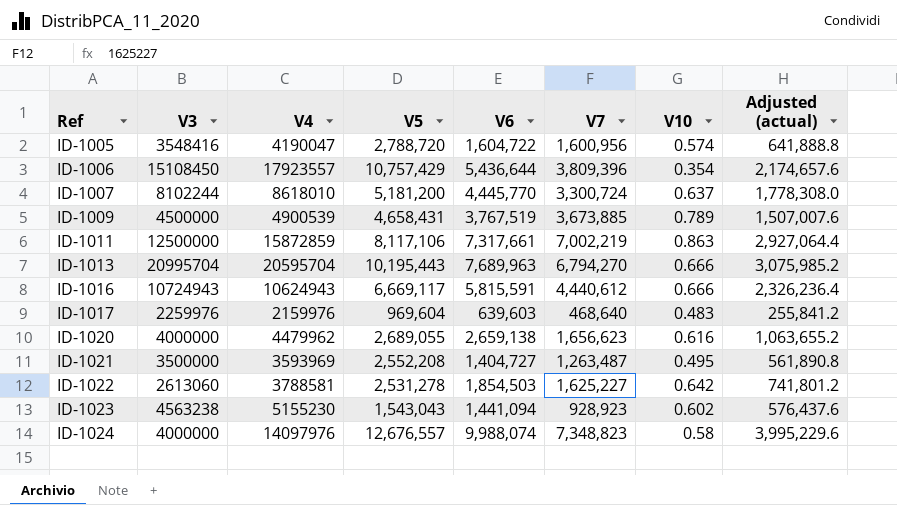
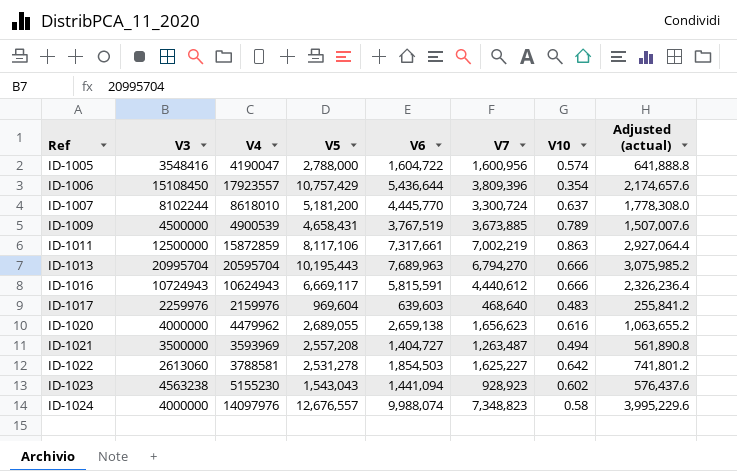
ID-1005 | V5: 2,788,720 -> 2,788,000
ID-1021 | V5: 2,552,208 -> 2,557,208
ID-1021 | V10: 0.495 -> 0.494

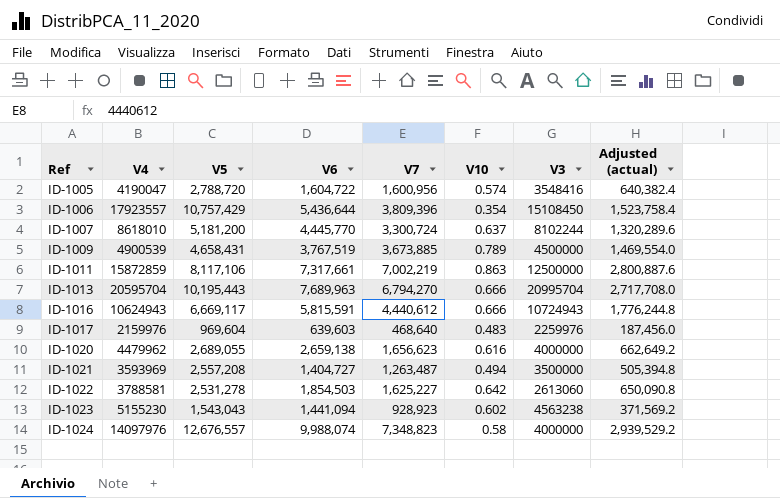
column V3 | position: 2 -> 7
column Adjusted (actual) | formula: [V6] * 0.4 -> [V7] * 0.4
ID-1005 | V5: 2,788,000 -> 2,788,720

